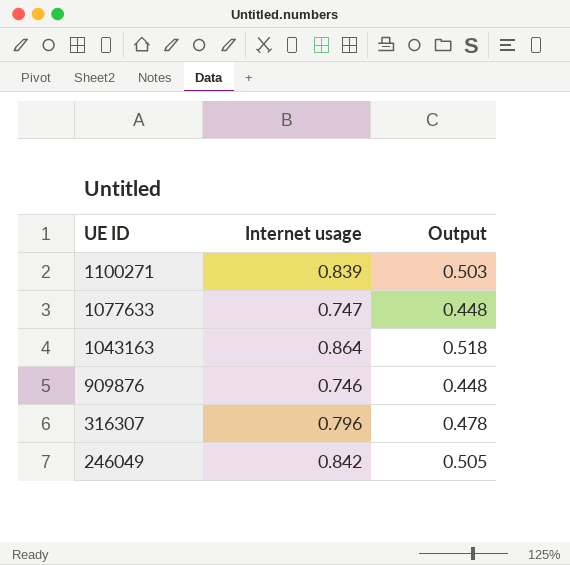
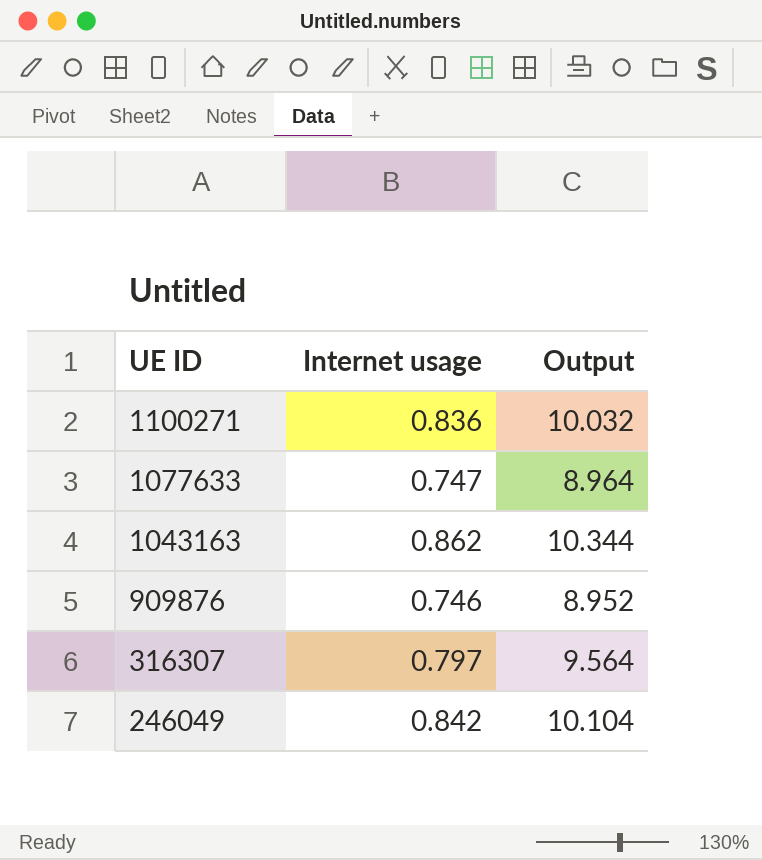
column Output | formula: [Internet usage] * 0.6 -> [Internet usage] * 12
1100271 | Internet usage: 0.839 -> 0.836
1043163 | Internet usage: 0.864 -> 0.862
316307 | Internet usage: 0.796 -> 0.797

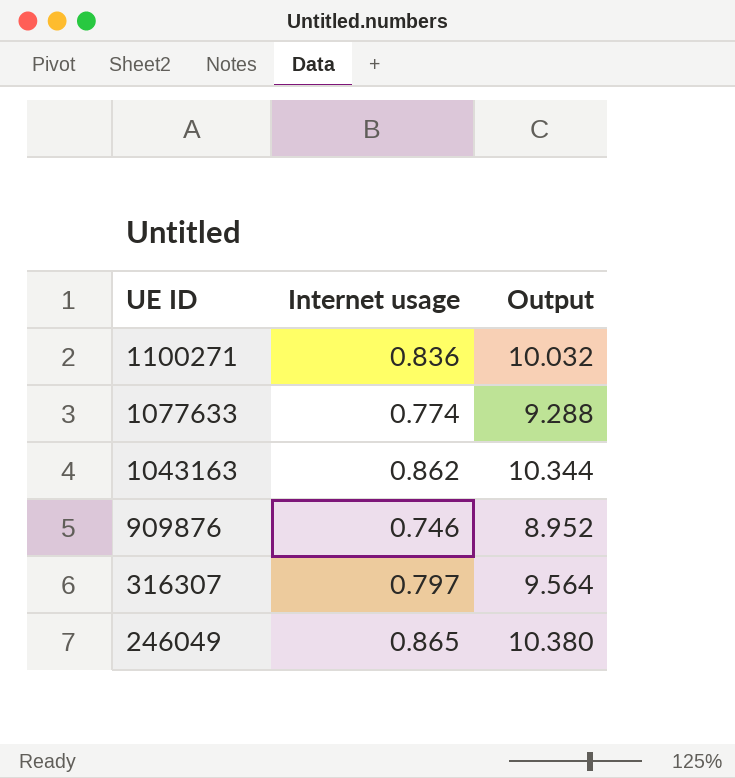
1077633 | Internet usage: 0.747 -> 0.774
1077633 | Output: 8.964 -> 9.288
246049 | Internet usage: 0.842 -> 0.865
246049 | Output: 10.104 -> 10.380

